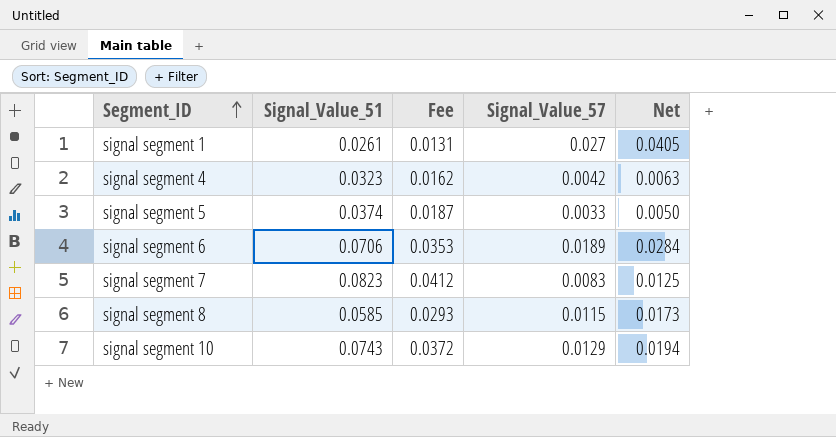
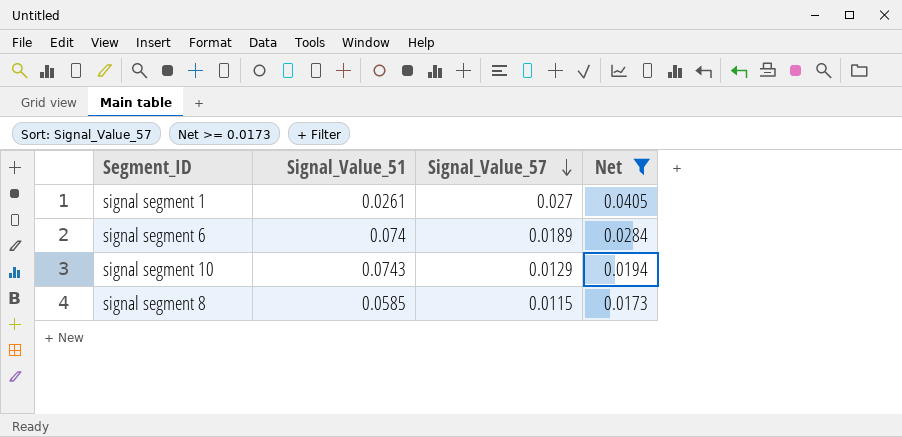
filter: none -> Net >= 0.0173
row order: Segment_ID ascending -> Signal_Value_57 descending
column Fee | formula: [Signal_Value_51] * 0.5 -> none
signal segment 6 | Signal_Value_51: 0.0706 -> 0.074

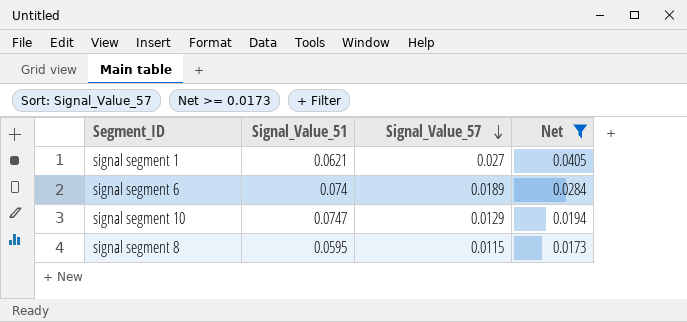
signal segment 1 | Signal_Value_51: 0.0261 -> 0.0621
signal segment 10 | Signal_Value_51: 0.0743 -> 0.0747
signal segment 8 | Signal_Value_51: 0.0585 -> 0.0595

